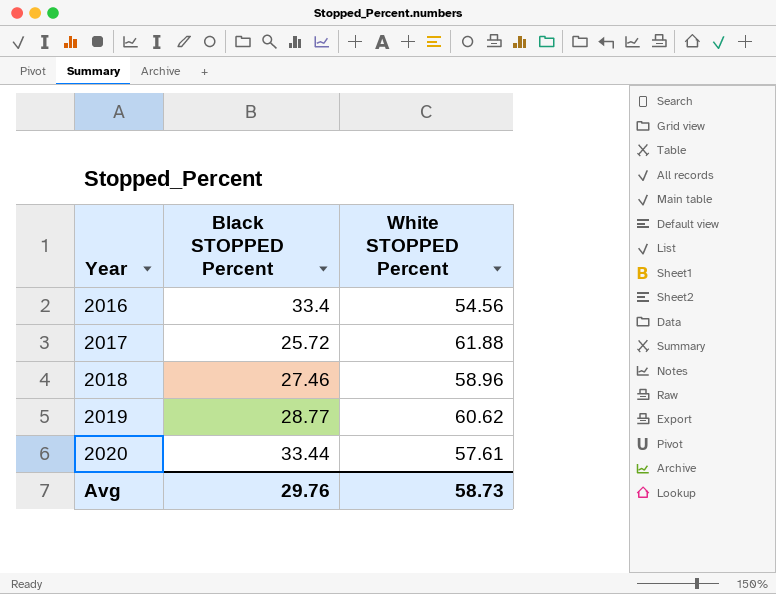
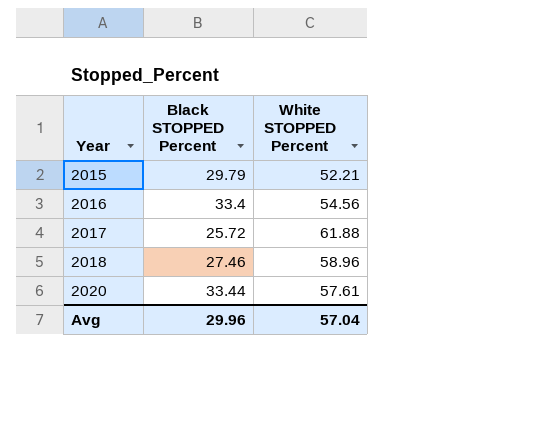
row 2019: 28.77 | 60.62 -> none
row 2015: none -> 29.79 | 52.21
Avg | Black STOPPED Percent: 29.76 -> 29.96
Avg | White STOPPED Percent: 58.73 -> 57.04

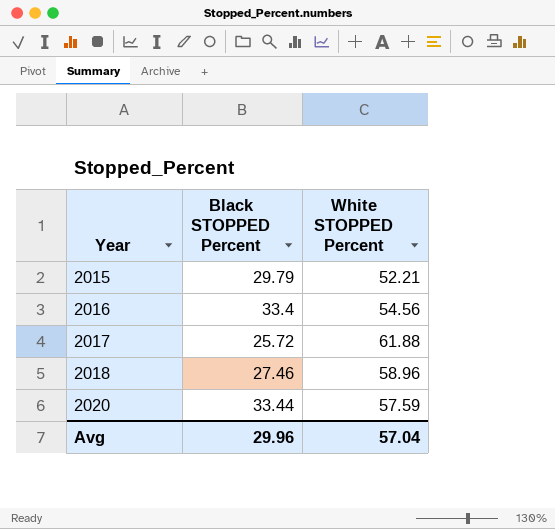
2020 | White STOPPED Percent: 57.61 -> 57.59

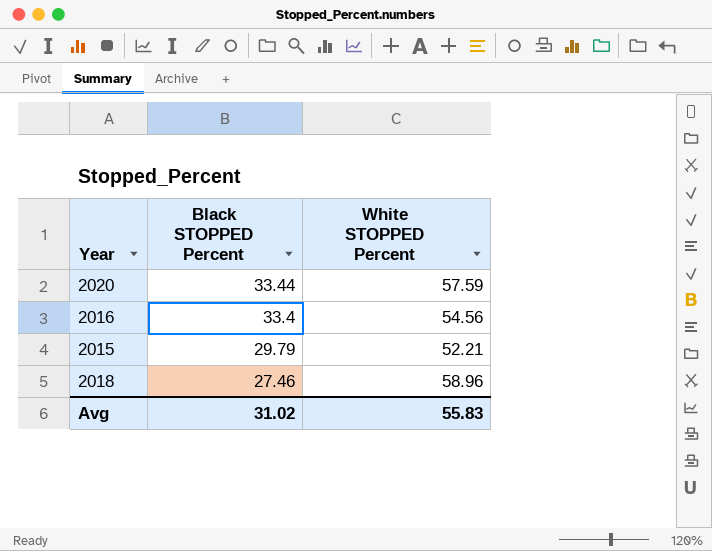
row order: Year ascending -> Black STOPPED Percent descending
row 2017: 25.72 | 61.88 -> none
Avg | Black STOPPED Percent: 29.96 -> 31.02
Avg | White STOPPED Percent: 57.04 -> 55.83

